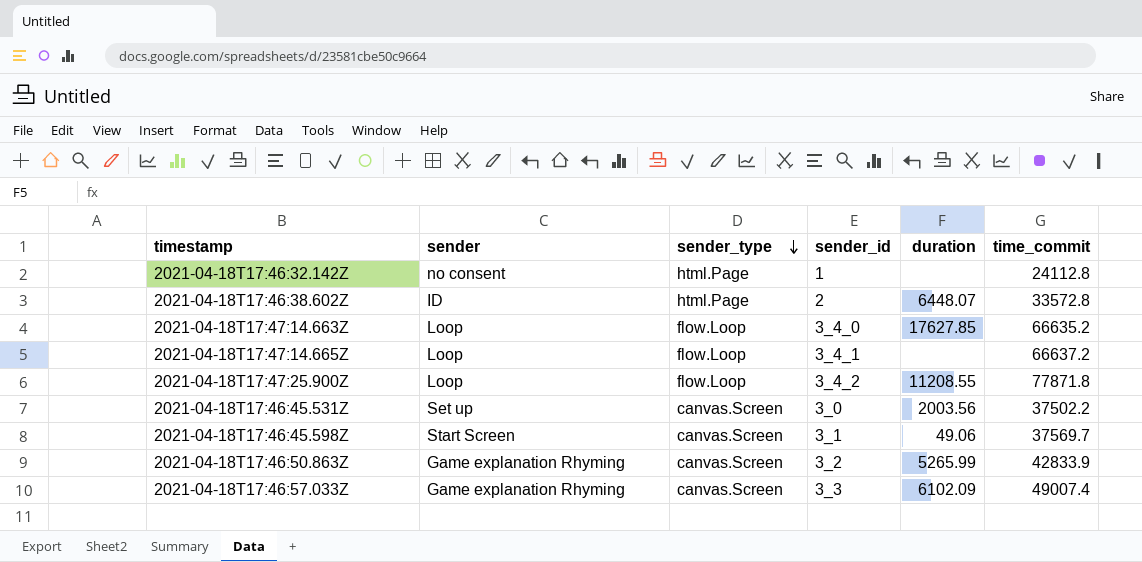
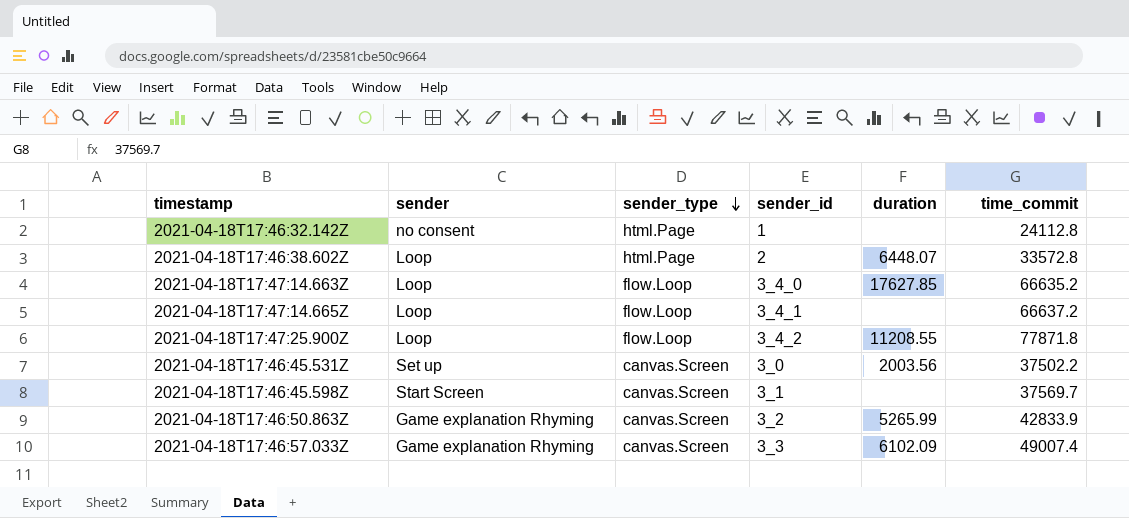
2021-04-18T17:46:38.602Z | sender: ID -> Loop
2021-04-18T17:46:45.598Z | duration: 49.06 -> none

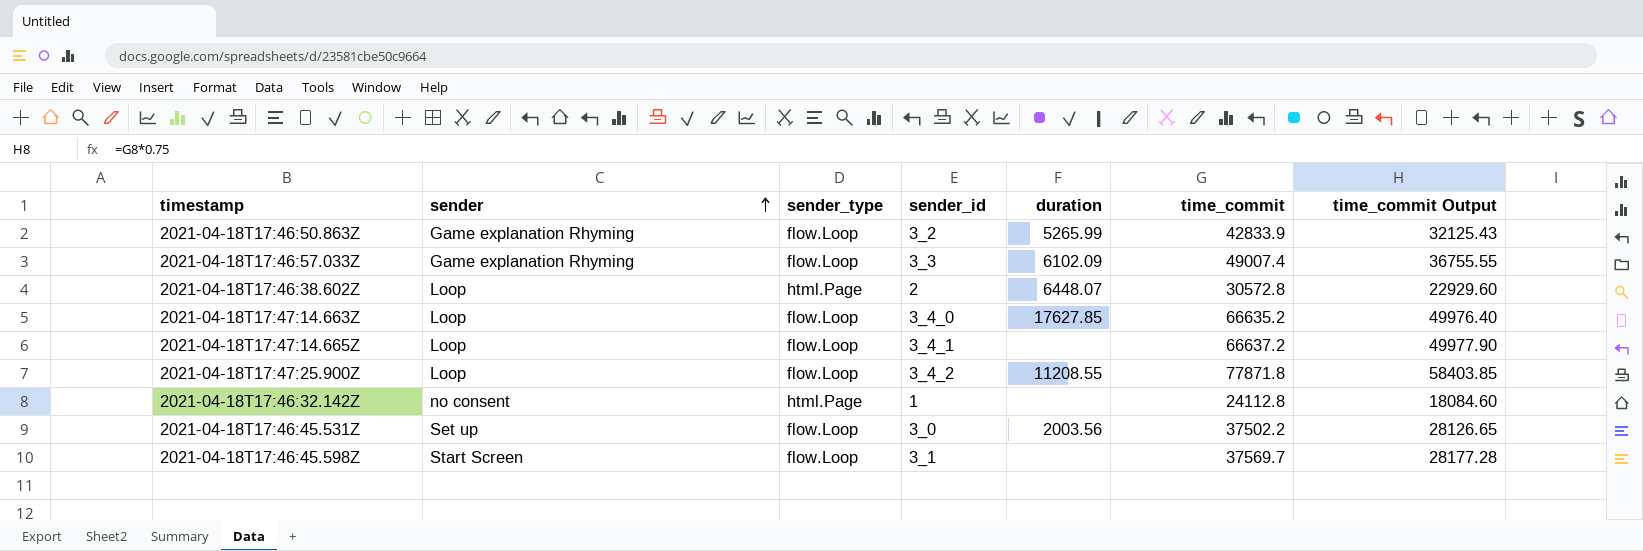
row order: sender_type descending -> sender ascending
column time_commit Output | formula: none -> [time_commit] * 0.75
2021-04-18T17:46:50.863Z | sender_type: canvas.Screen -> flow.Loop
2021-04-18T17:46:57.033Z | sender_type: canvas.Screen -> flow.Loop
2021-04-18T17:46:38.602Z | time_commit: 33572.8 -> 30572.8
2021-04-18T17:46:45.531Z | sender_type: canvas.Screen -> flow.Loop
2021-04-18T17:46:45.598Z | sender_type: canvas.Screen -> flow.Loop

